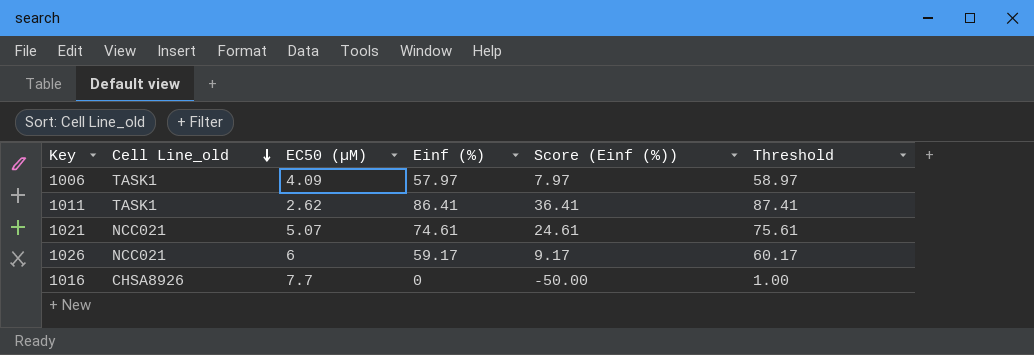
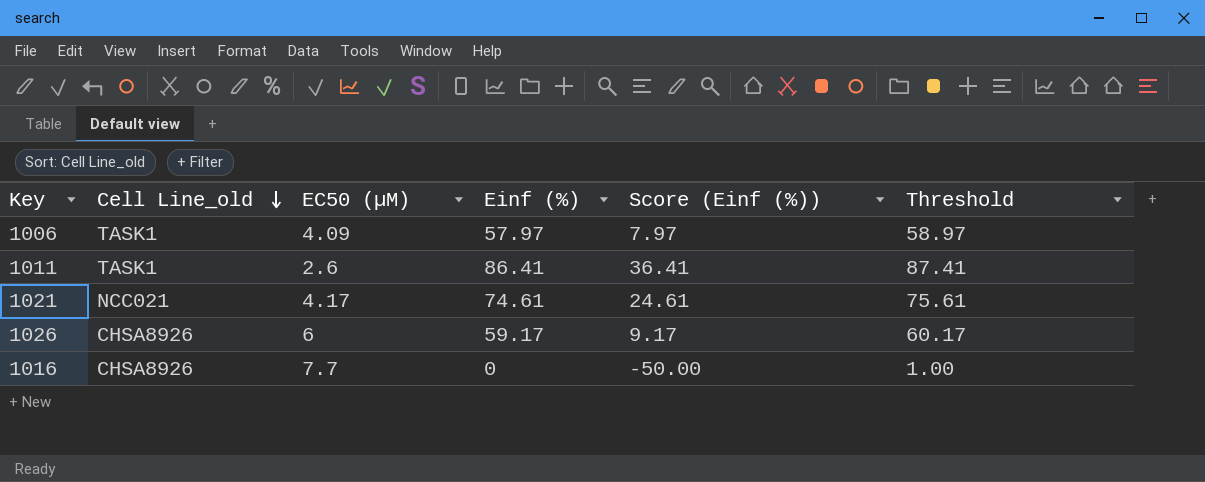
1011 | EC50 (µM): 2.62 -> 2.6
1021 | EC50 (µM): 5.07 -> 4.17
1026 | Cell Line_old: NCC021 -> CHSA8926

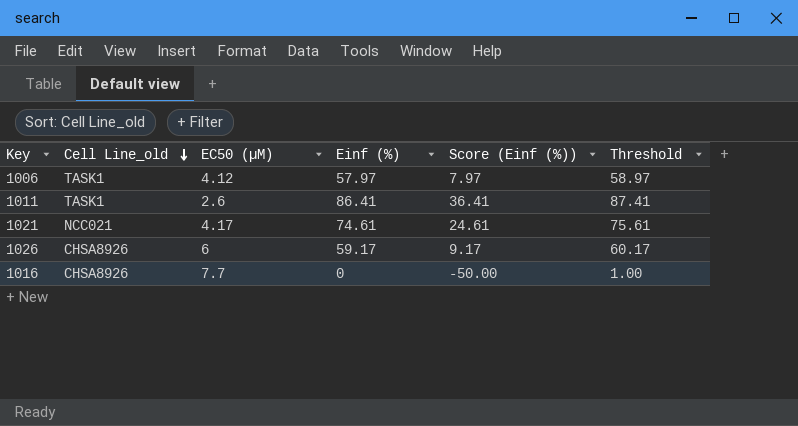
1006 | EC50 (µM): 4.09 -> 4.12

